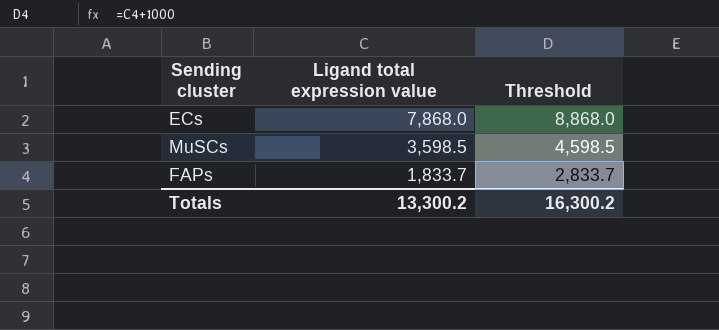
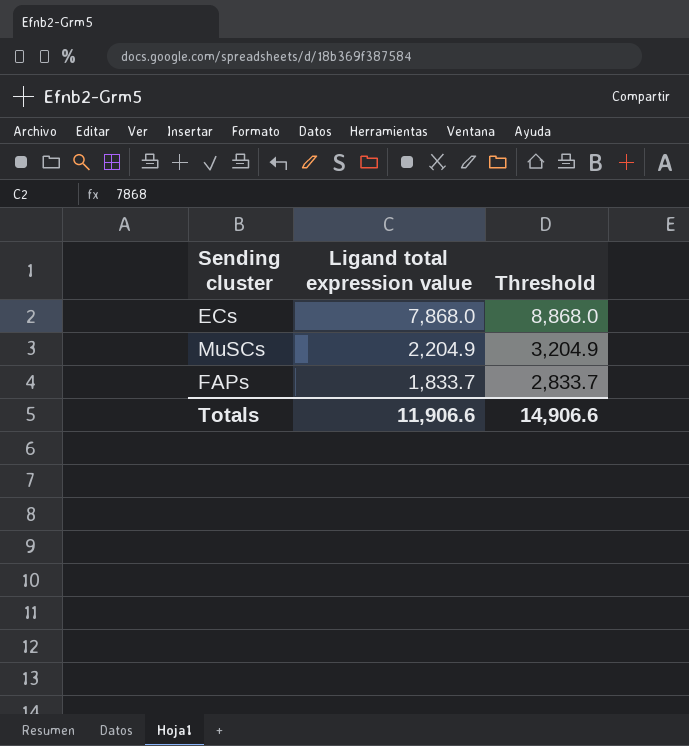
MuSCs | Ligand total expression value: 3,598.5 -> 2,204.9
MuSCs | Threshold: 4,598.5 -> 3,204.9
Totals | Ligand total expression value: 13,300.2 -> 11,906.6
Totals | Threshold: 16,300.2 -> 14,906.6

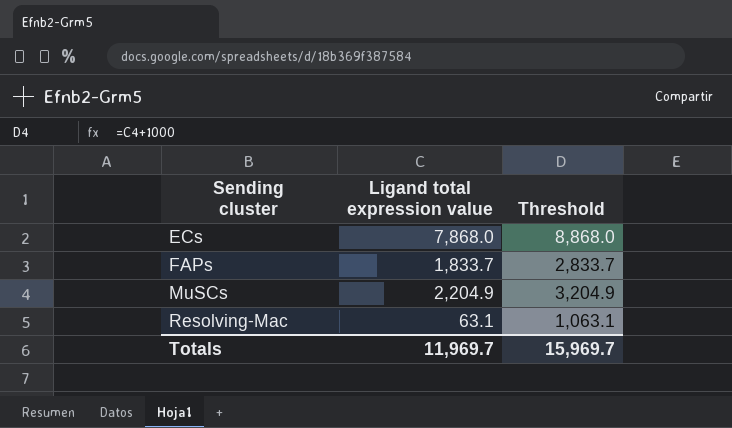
row order: Ligand total expression value descending -> Sending cluster ascending
row Resolving-Mac: none -> 63.1 | 1,063.1
Totals | Ligand total expression value: 11,906.6 -> 11,969.7
Totals | Threshold: 14,906.6 -> 15,969.7

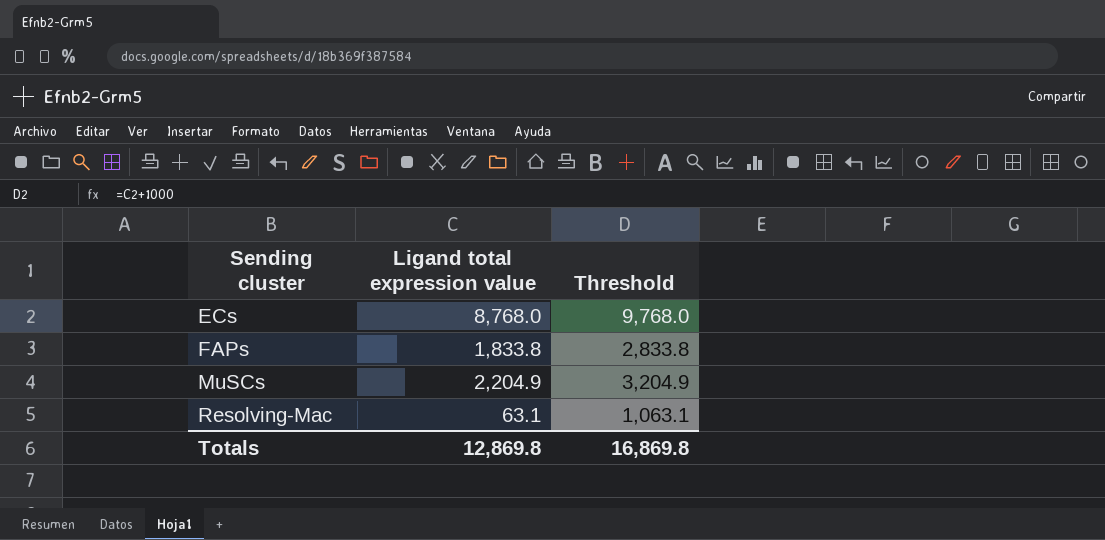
ECs | Ligand total expression value: 7,868.0 -> 8,768.0
ECs | Threshold: 8,868.0 -> 9,768.0
FAPs | Ligand total expression value: 1,833.7 -> 1,833.8
FAPs | Threshold: 2,833.7 -> 2,833.8
Totals | Ligand total expression value: 11,969.7 -> 12,869.8
Totals | Threshold: 15,969.7 -> 16,869.8

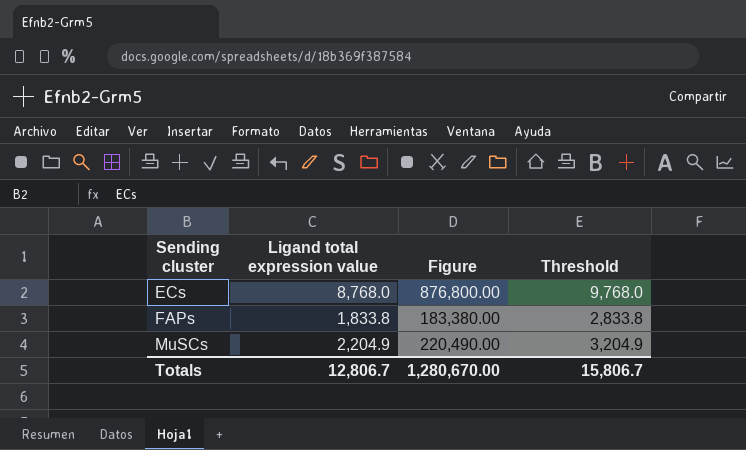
column Figure | formula: none -> [Ligand total expression value] * 100
row Resolving-Mac: 63.1 | 1,063.1 -> none
Totals | Ligand total expression value: 12,869.8 -> 12,806.7
Totals | Threshold: 16,869.8 -> 15,806.7

